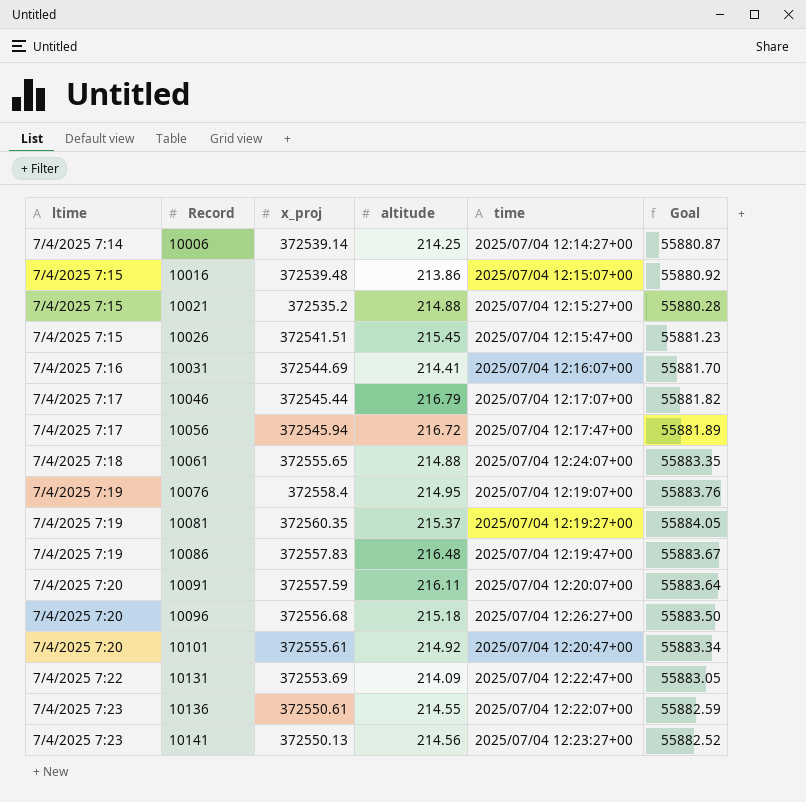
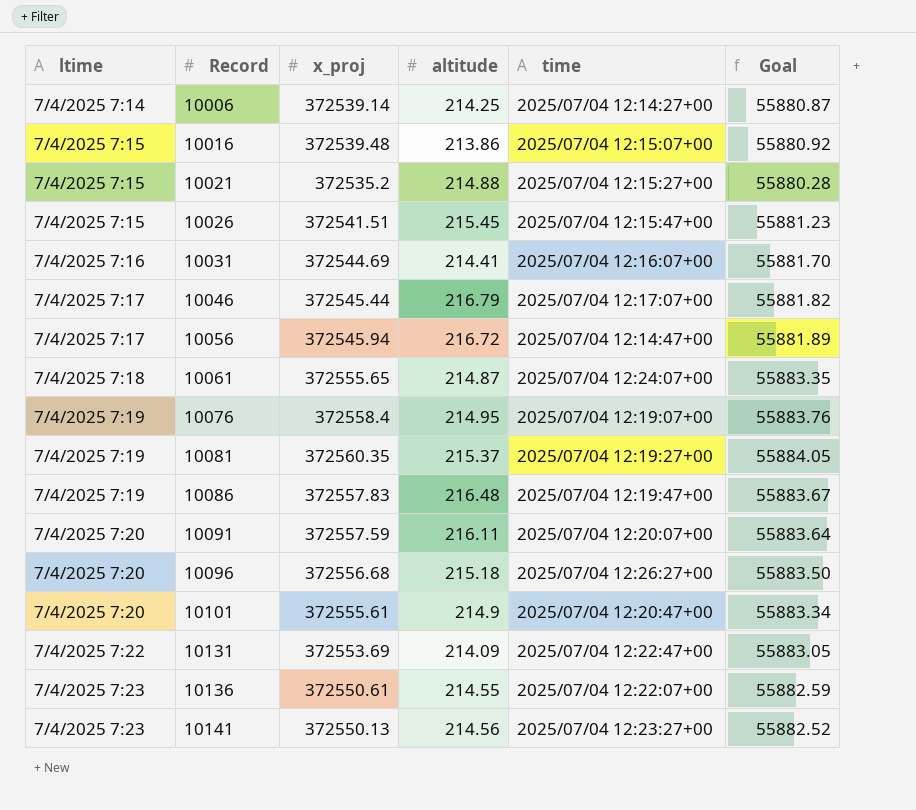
10056 | time: 2025/07/04 12:17:47+00 -> 2025/07/04 12:14:47+00
10061 | altitude: 214.88 -> 214.87
10101 | altitude: 214.92 -> 214.9

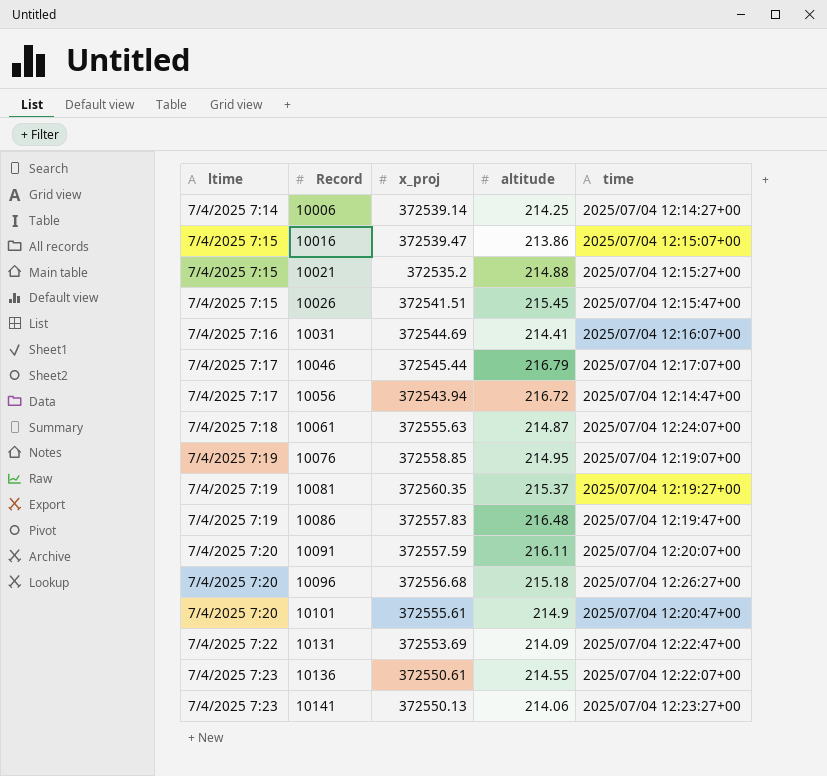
column Goal | formula: [x_proj] * 0.15 -> none
10016 | x_proj: 372539.48 -> 372539.47
10056 | x_proj: 372545.94 -> 372543.94
10061 | x_proj: 372555.65 -> 372555.63
10076 | x_proj: 372558.4 -> 372558.85
10141 | altitude: 214.56 -> 214.06

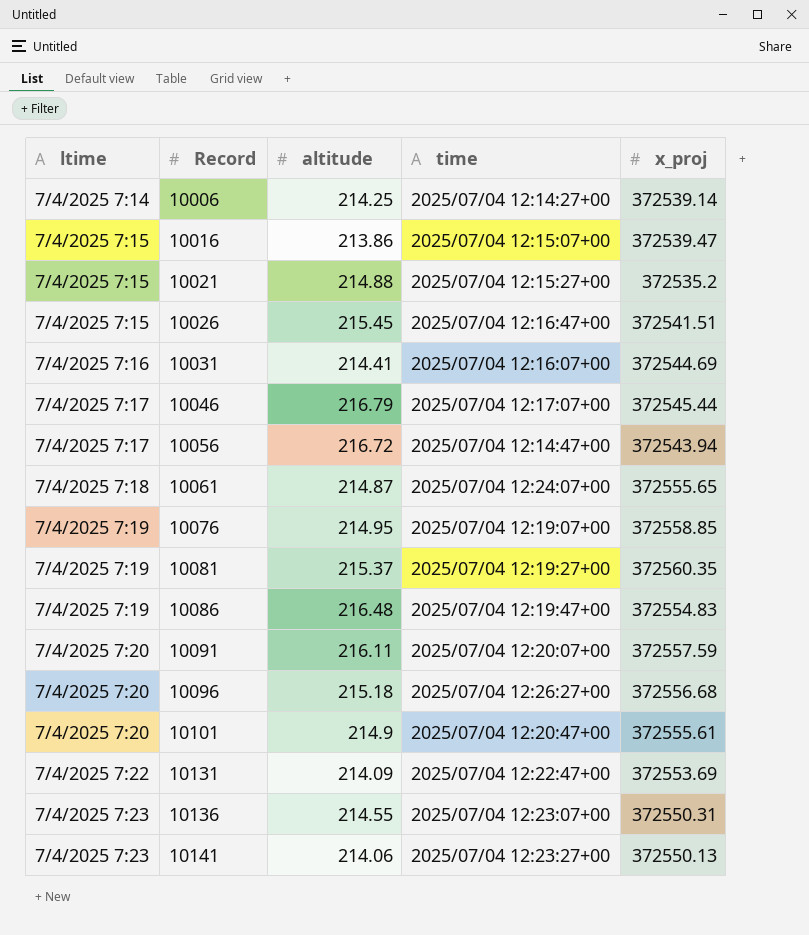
column x_proj | position: 3 -> 5
10026 | time: 2025/07/04 12:15:47+00 -> 2025/07/04 12:16:47+00
10061 | x_proj: 372555.63 -> 372555.65
10086 | x_proj: 372557.83 -> 372554.83
10136 | time: 2025/07/04 12:22:07+00 -> 2025/07/04 12:23:07+00
10136 | x_proj: 372550.61 -> 372550.31

